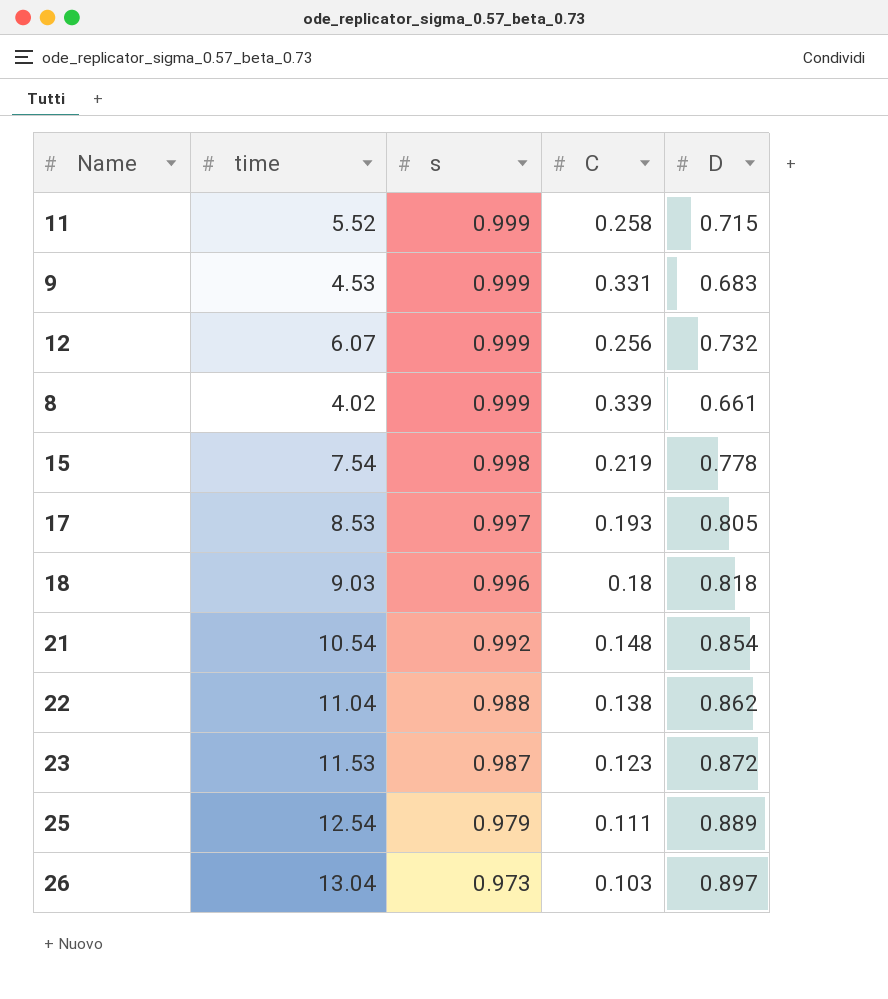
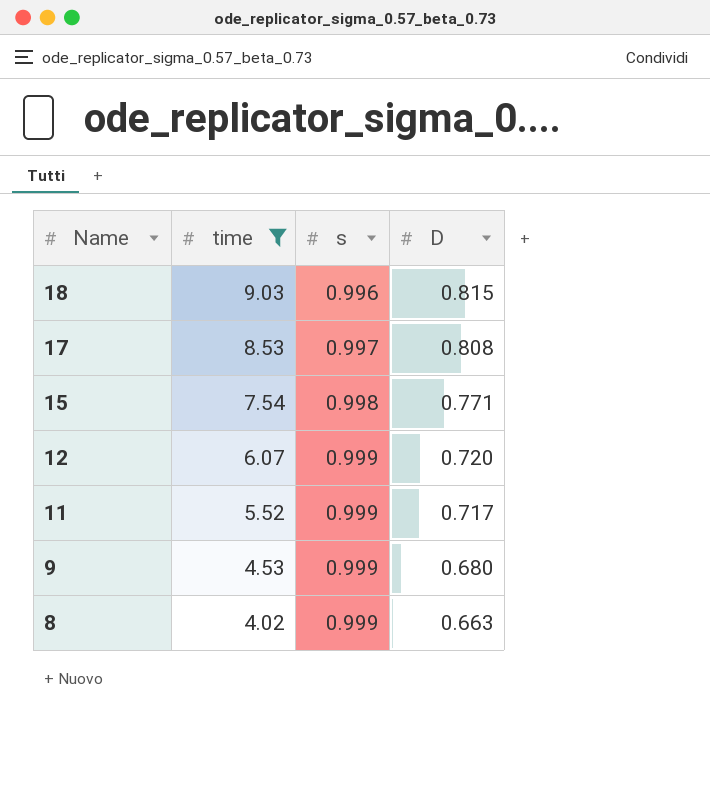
filter: none -> time <= 9.03
row order: s descending -> Name descending
column C | position: 4 -> none
18 | D: 0.818 -> 0.815
17 | D: 0.805 -> 0.808
15 | D: 0.778 -> 0.771
12 | D: 0.732 -> 0.720
11 | D: 0.715 -> 0.717
9 | D: 0.683 -> 0.680
8 | D: 0.661 -> 0.663

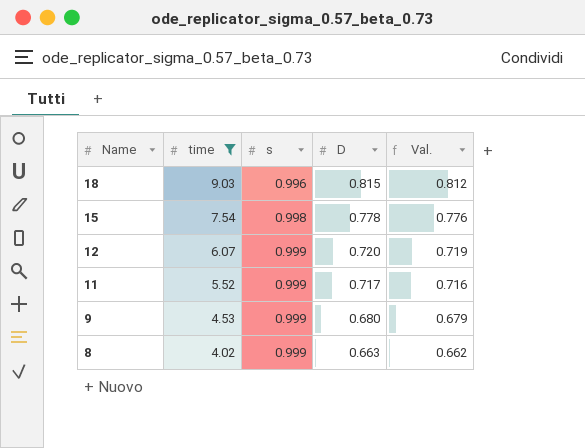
column Val. | formula: none -> [s] * [D]
row 17: 8.53 | 0.997 | 0.808 -> none
15 | D: 0.771 -> 0.778

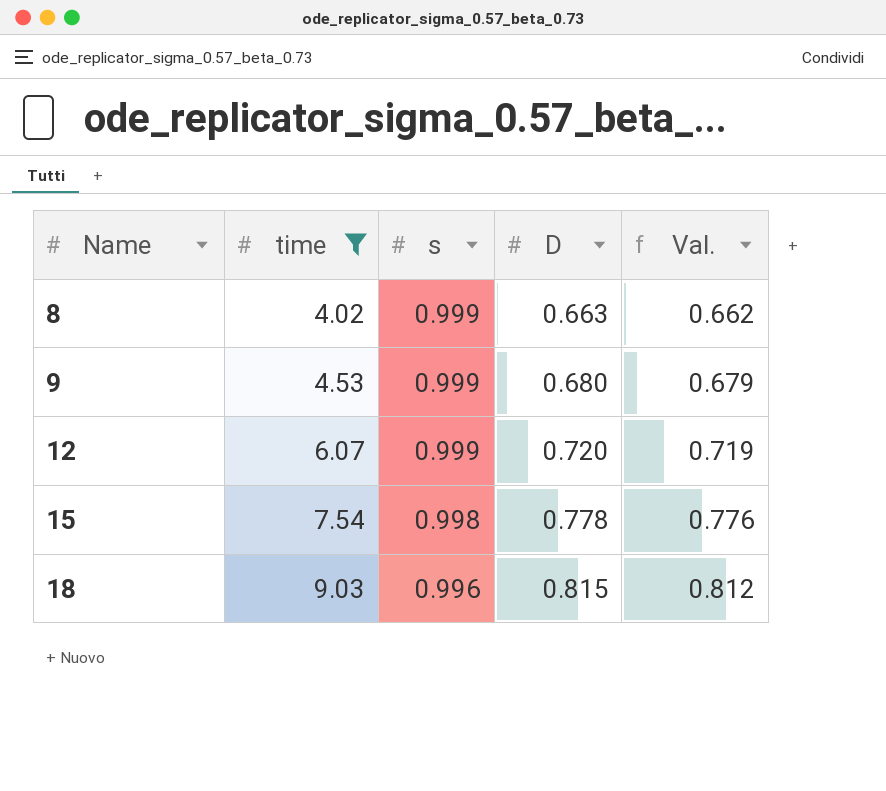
row order: Name descending -> Name ascending
row 11: 5.52 | 0.999 | 0.717 | 0.716 -> none

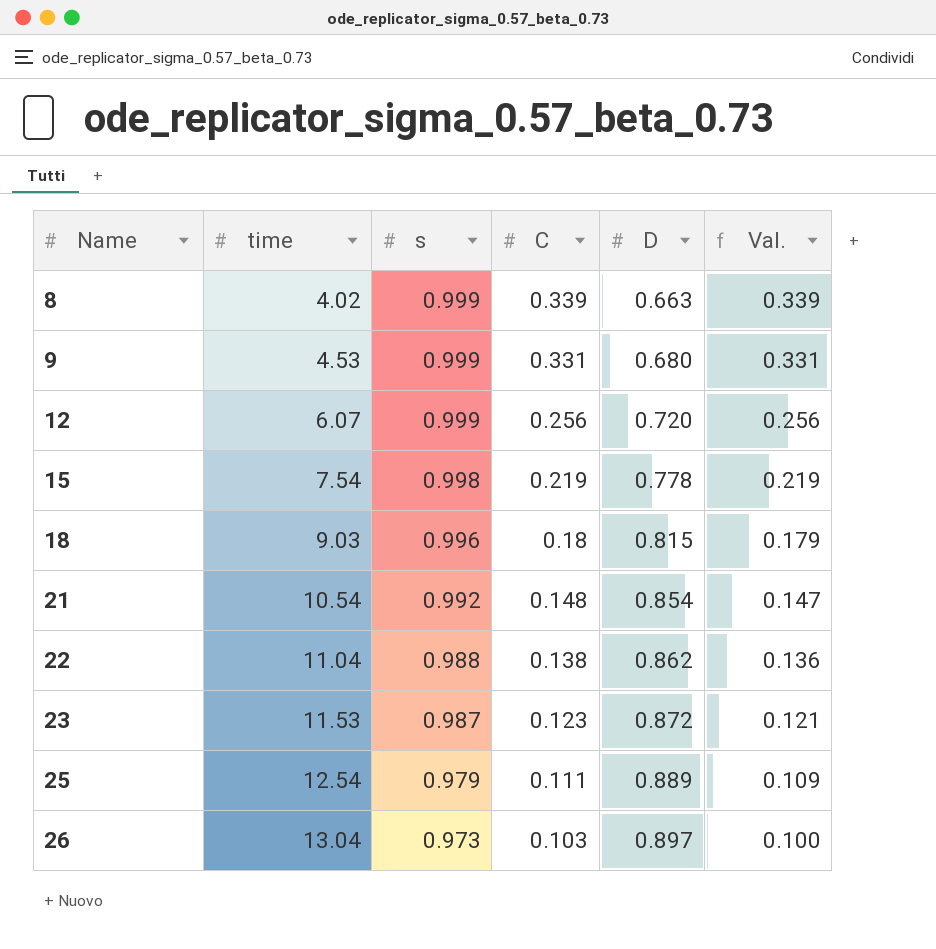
filter: time <= 9.03 -> none
column C | position: none -> 4
column Val. | formula: [s] * [D] -> [s] * [C]

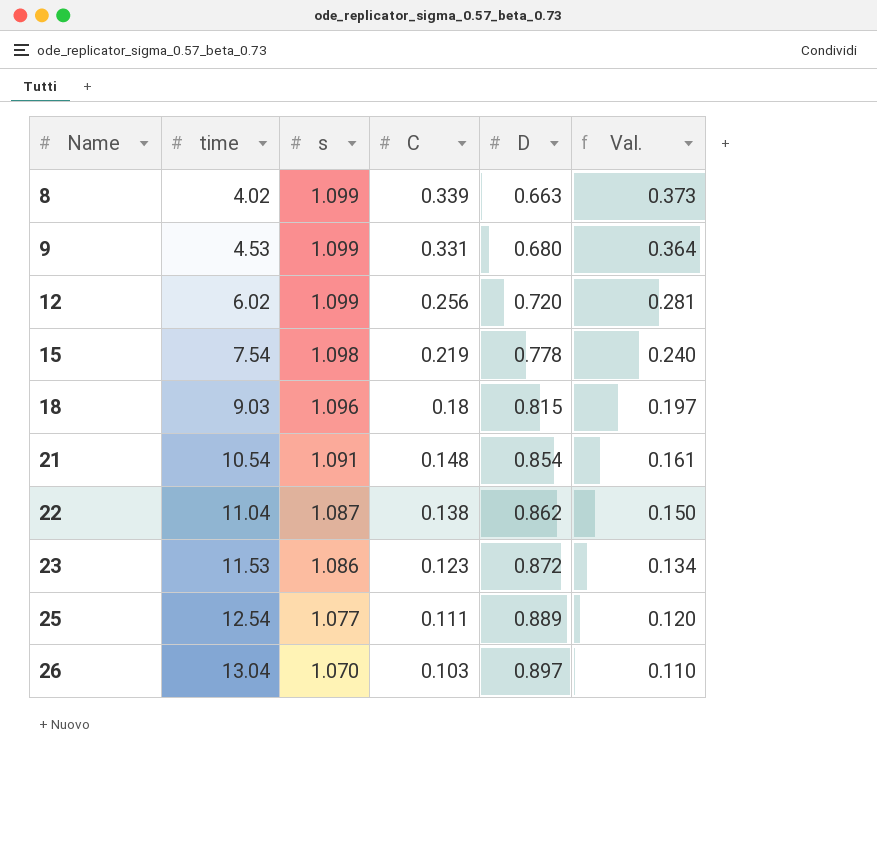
8 | s: 0.999 -> 1.099
8 | Val.: 0.339 -> 0.373
9 | s: 0.999 -> 1.099
9 | Val.: 0.331 -> 0.364
12 | time: 6.07 -> 6.02
12 | s: 0.999 -> 1.099
12 | Val.: 0.256 -> 0.281
15 | s: 0.998 -> 1.098
15 | Val.: 0.219 -> 0.240
18 | s: 0.996 -> 1.096
18 | Val.: 0.179 -> 0.197
21 | s: 0.992 -> 1.091
21 | Val.: 0.147 -> 0.161
22 | s: 0.988 -> 1.087
22 | Val.: 0.136 -> 0.150
23 | s: 0.987 -> 1.086
23 | Val.: 0.121 -> 0.134
25 | s: 0.979 -> 1.077
25 | Val.: 0.109 -> 0.120
26 | s: 0.973 -> 1.070
26 | Val.: 0.100 -> 0.110

